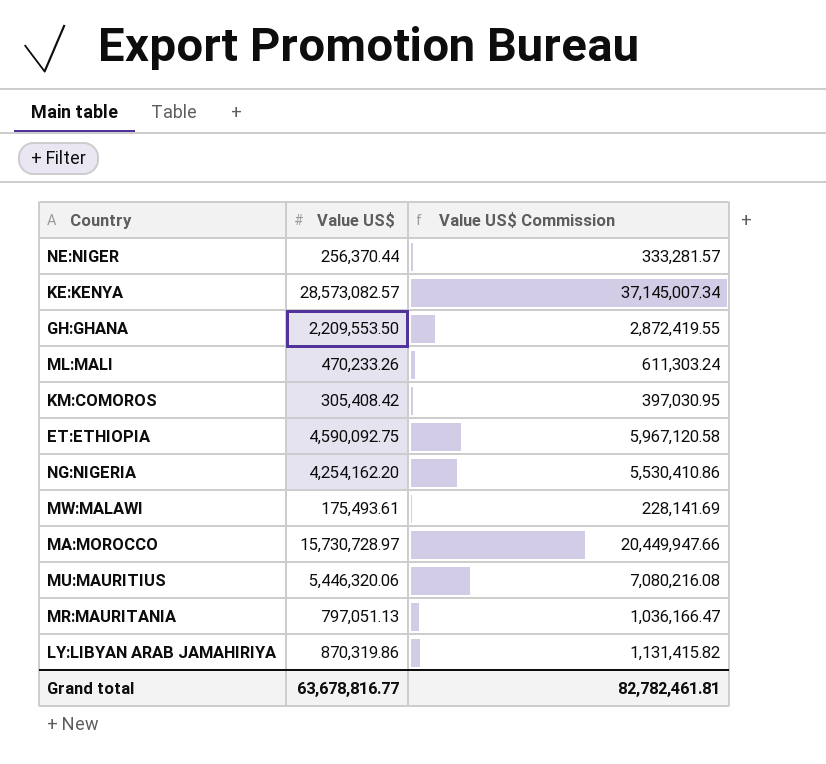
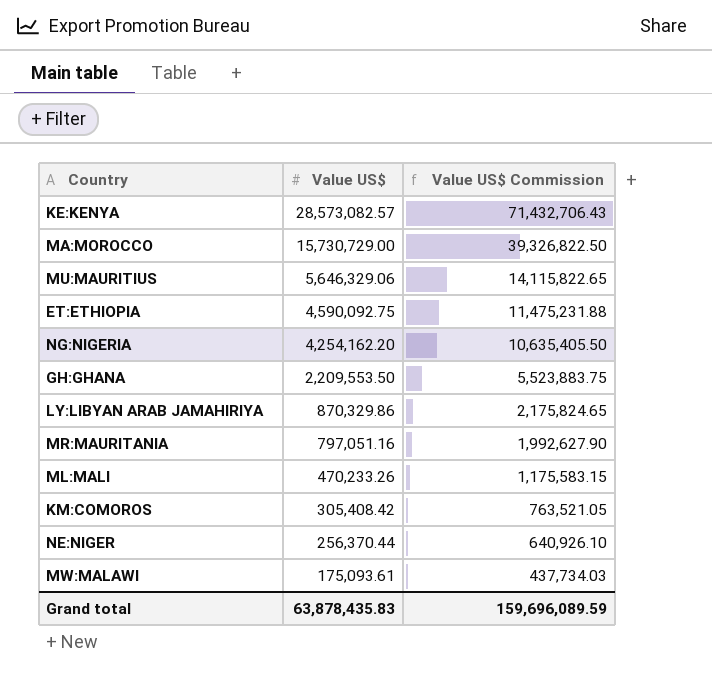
row order: none -> Value US$ descending
column Value US$ Commission | formula: [Value US$] * 1.3 -> [Value US$] * 2.5
MA:MOROCCO | Value US$: 15,730,728.97 -> 15,730,729.00
MU:MAURITIUS | Value US$: 5,446,320.06 -> 5,646,329.06
LY:LIBYAN ARAB JAMAHIRIYA | Value US$: 870,319.86 -> 870,329.86
MR:MAURITANIA | Value US$: 797,051.13 -> 797,051.16
MW:MALAWI | Value US$: 175,493.61 -> 175,093.61
Grand total | Value US$: 63,678,816.77 -> 63,878,435.83
Grand total | Value US$ Commission: 82,782,461.81 -> 159,696,089.59

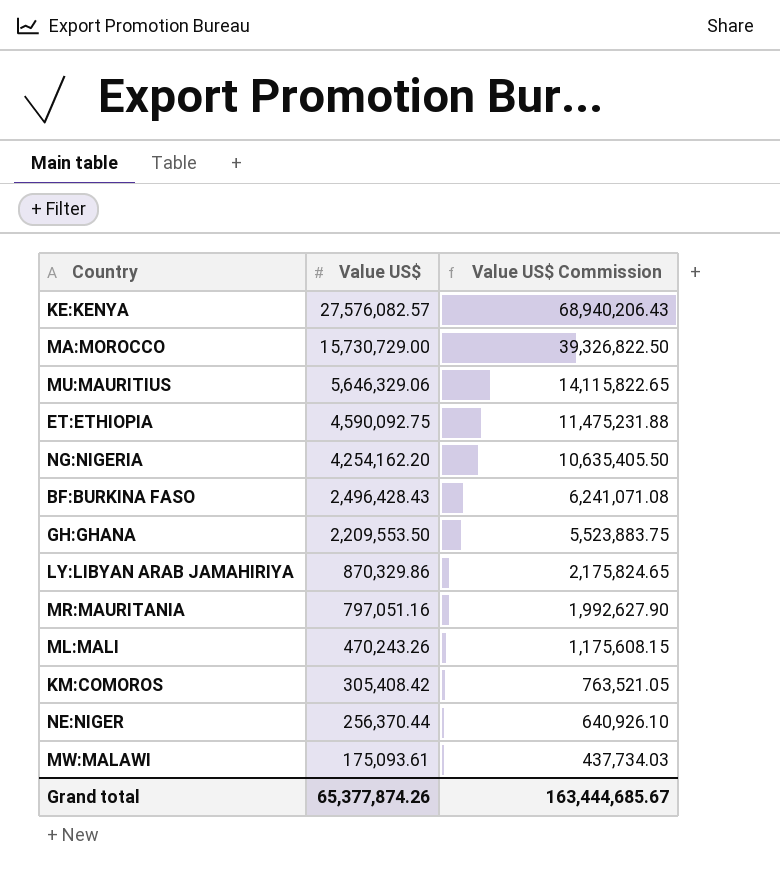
KE:KENYA | Value US$: 28,573,082.57 -> 27,576,082.57
KE:KENYA | Value US$ Commission: 71,432,706.43 -> 68,940,206.43
row BF:BURKINA FASO: none -> 2,496,428.43 | 6,241,071.08
ML:MALI | Value US$: 470,233.26 -> 470,243.26
ML:MALI | Value US$ Commission: 1,175,583.15 -> 1,175,608.15
Grand total | Value US$: 63,878,435.83 -> 65,377,874.26
Grand total | Value US$ Commission: 159,696,089.59 -> 163,444,685.67

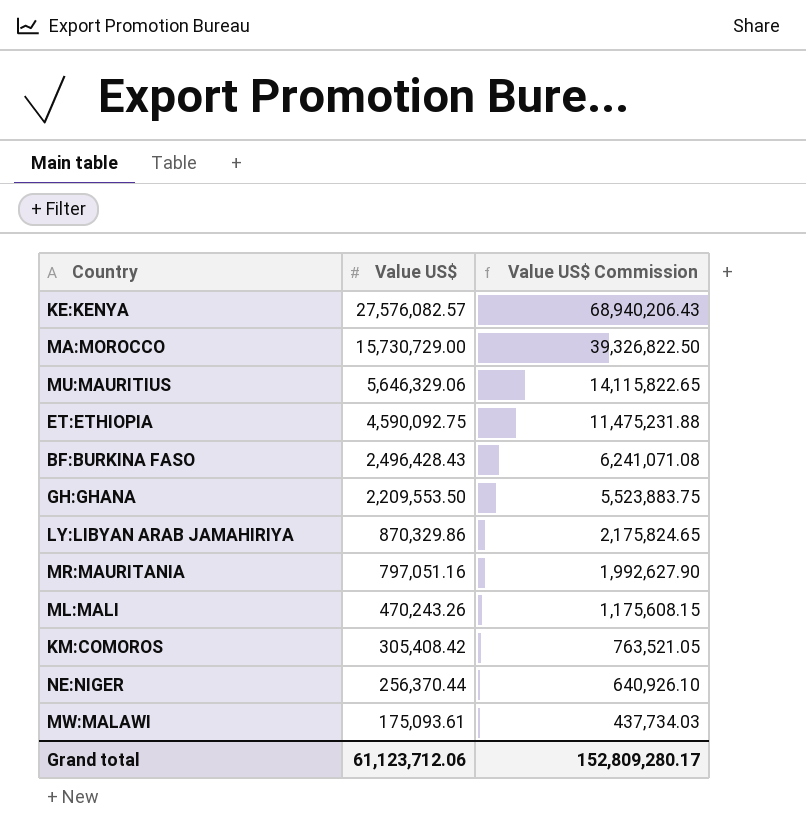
row NG:NIGERIA: 4,254,162.20 | 10,635,405.50 -> none
Grand total | Value US$: 65,377,874.26 -> 61,123,712.06
Grand total | Value US$ Commission: 163,444,685.67 -> 152,809,280.17

